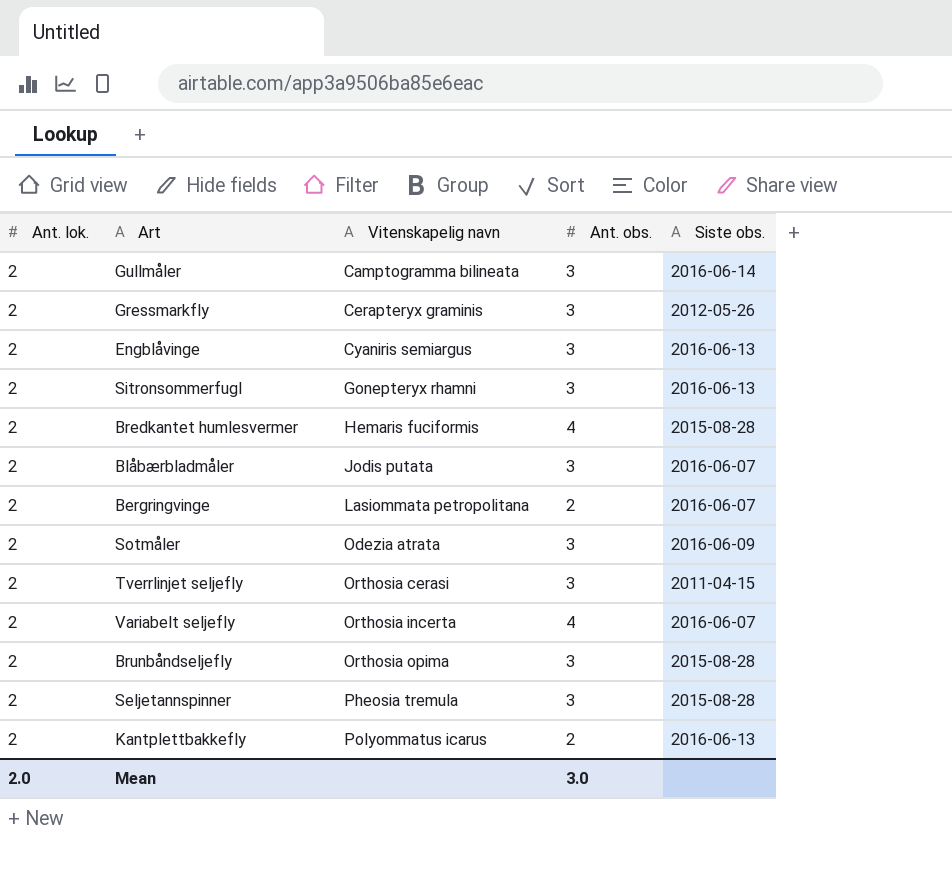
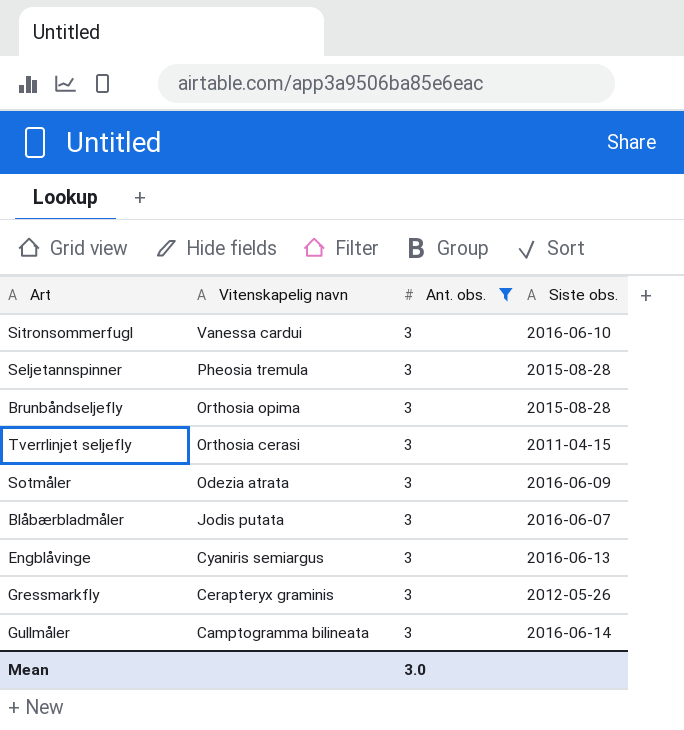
filter: none -> Ant. obs. = 3
row order: Vitenskapelig navn ascending -> Vitenskapelig navn descending
column Ant. lok. | position: 1 -> none
Sitronsommerfugl | Vitenskapelig navn: Gonepteryx rhamni -> Vanessa cardui
Sitronsommerfugl | Siste obs.: 2016-06-13 -> 2016-06-10

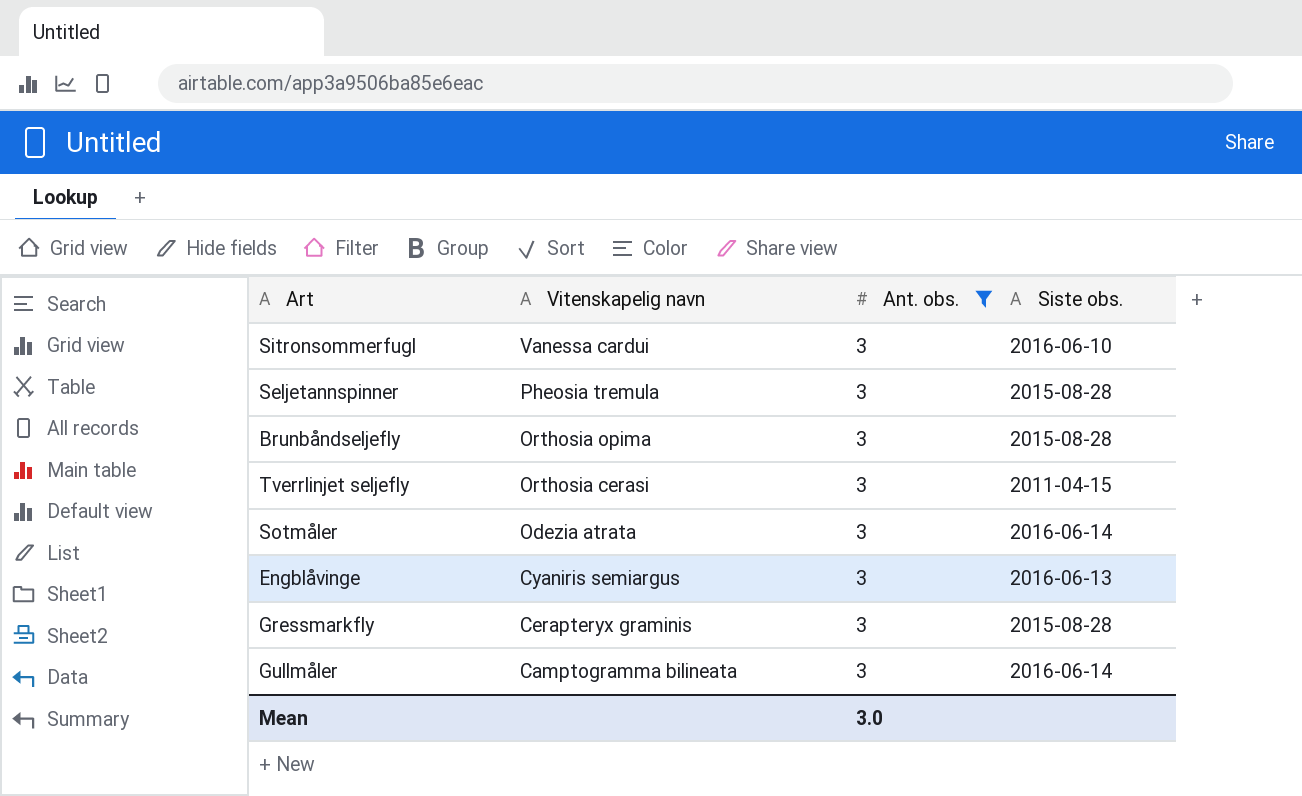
row Blåbærbladmåler: Jodis putata | 3 | 2016-06-07 -> none
Sotmåler | Siste obs.: 2016-06-09 -> 2016-06-14
Gressmarkfly | Siste obs.: 2012-05-26 -> 2015-08-28

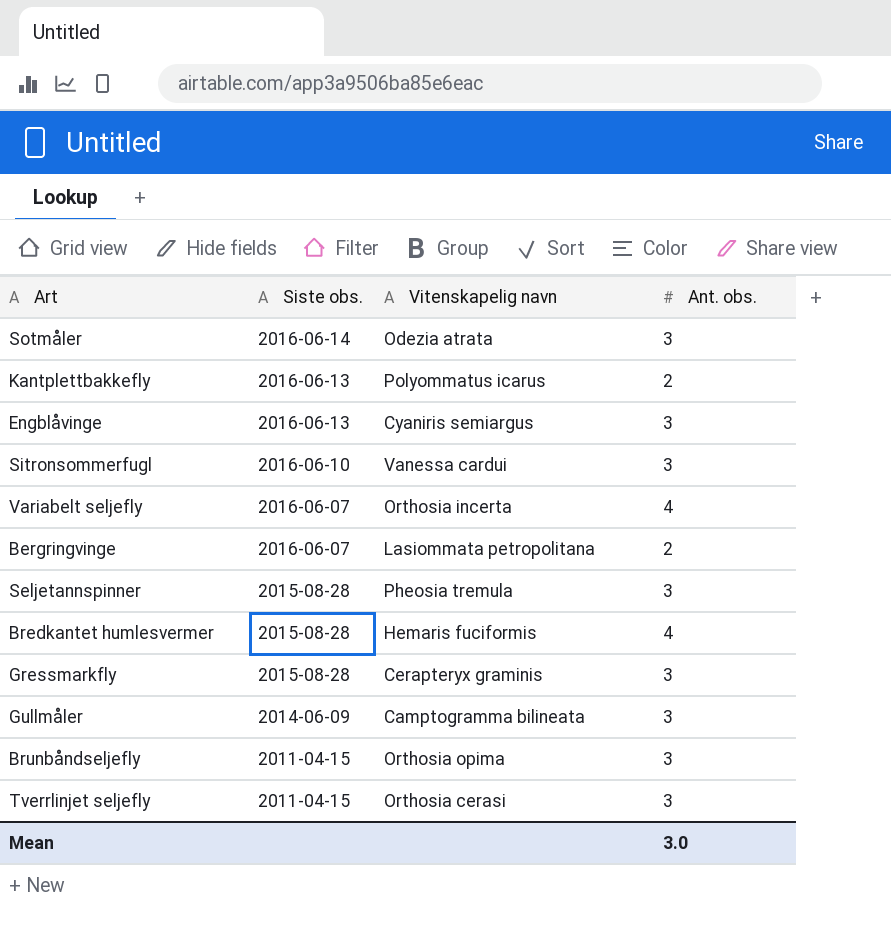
filter: Ant. obs. = 3 -> none
row order: Vitenskapelig navn descending -> Siste obs. descending
column Siste obs. | position: 4 -> 2
Gullmåler | Siste obs.: 2016-06-14 -> 2014-06-09
Brunbåndseljefly | Siste obs.: 2015-08-28 -> 2011-04-15

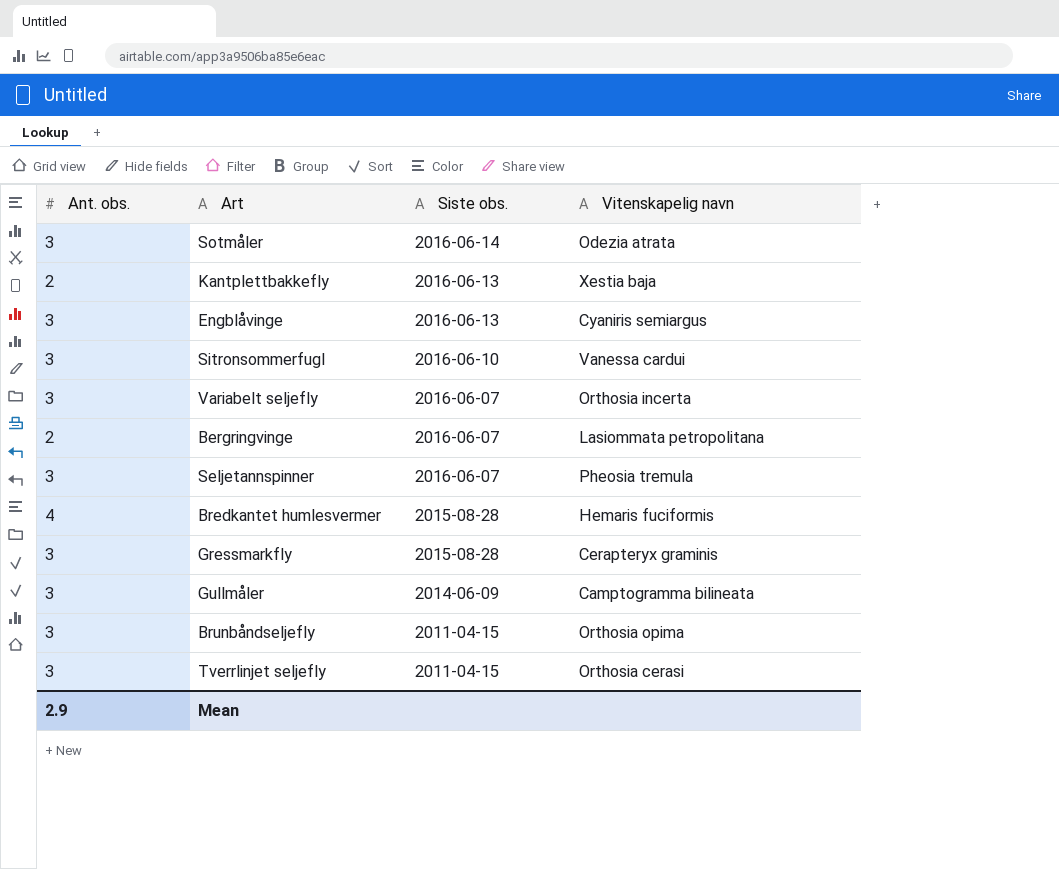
column Ant. obs. | position: 4 -> 1
Kantplettbakkefly | Vitenskapelig navn: Polyommatus icarus -> Xestia baja
Variabelt seljefly | Ant. obs.: 4 -> 3
Seljetannspinner | Siste obs.: 2015-08-28 -> 2016-06-07
Mean | Ant. obs.: 3.0 -> 2.9

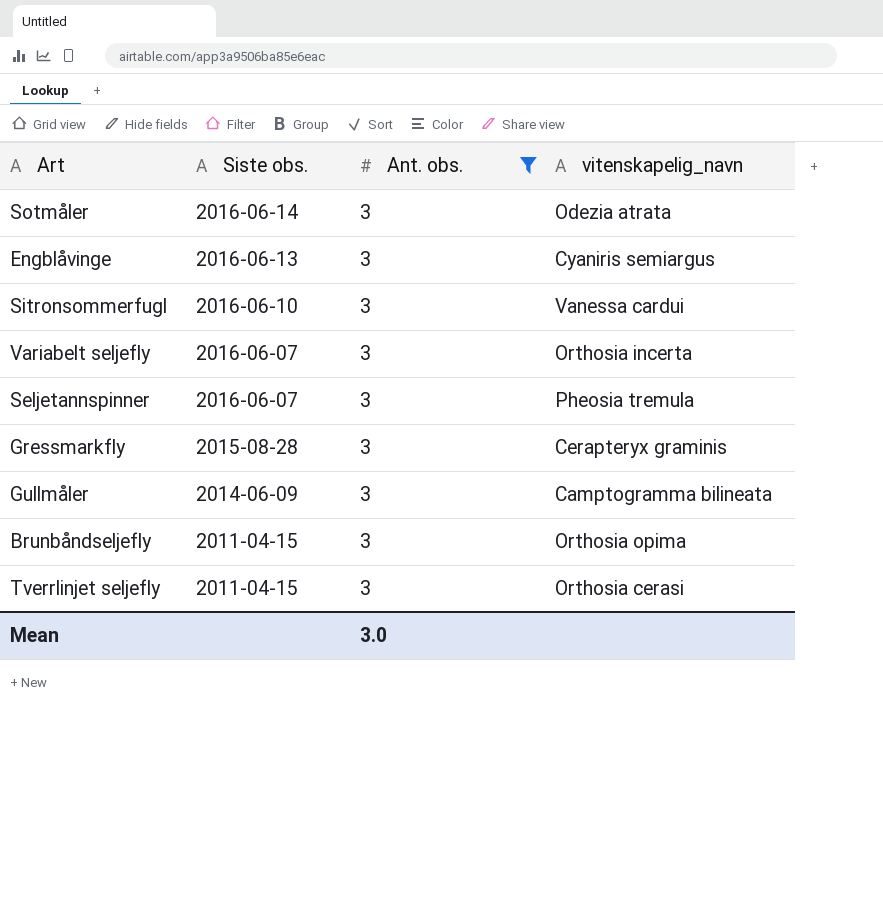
filter: none -> Ant. obs. = 3
column Ant. obs. | position: 1 -> 3
column name: Vitenskapelig navn -> vitenskapelig_navn
Mean | Ant. obs.: 2.9 -> 3.0

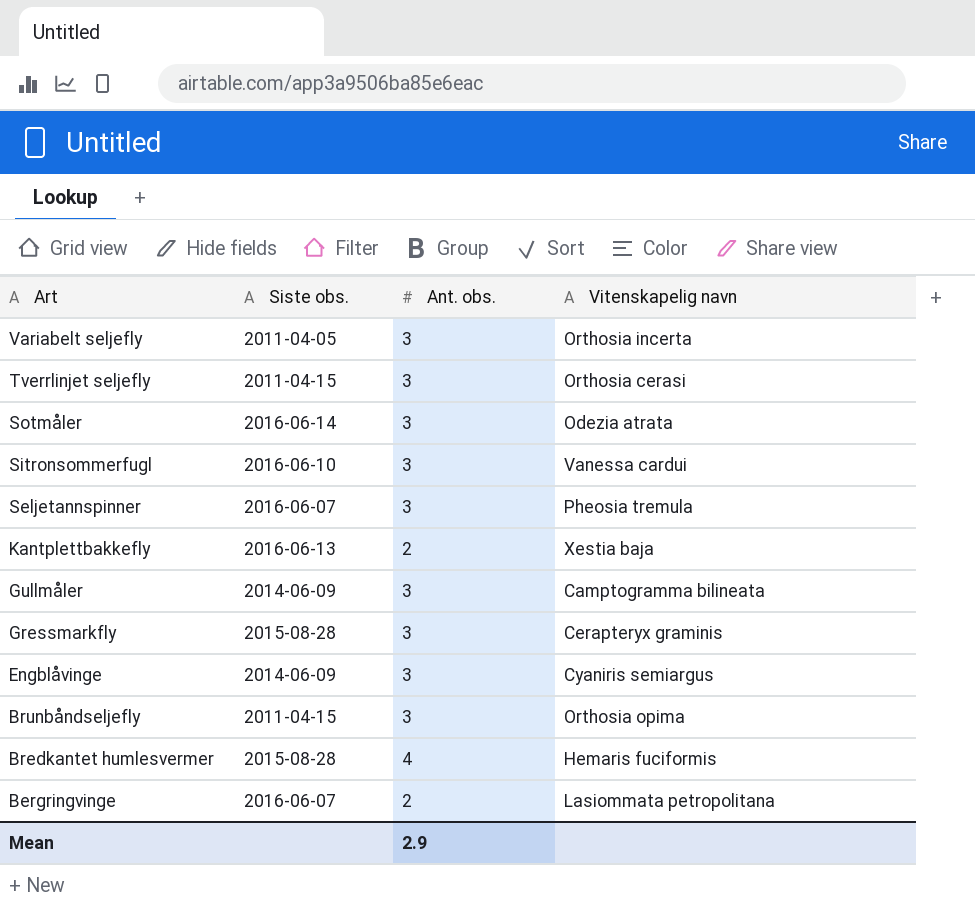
filter: Ant. obs. = 3 -> none
row order: Siste obs. descending -> Art descending
column name: vitenskapelig_navn -> Vitenskapelig navn
Variabelt seljefly | Siste obs.: 2016-06-07 -> 2011-04-05
Engblåvinge | Siste obs.: 2016-06-13 -> 2014-06-09
Mean | Ant. obs.: 3.0 -> 2.9

